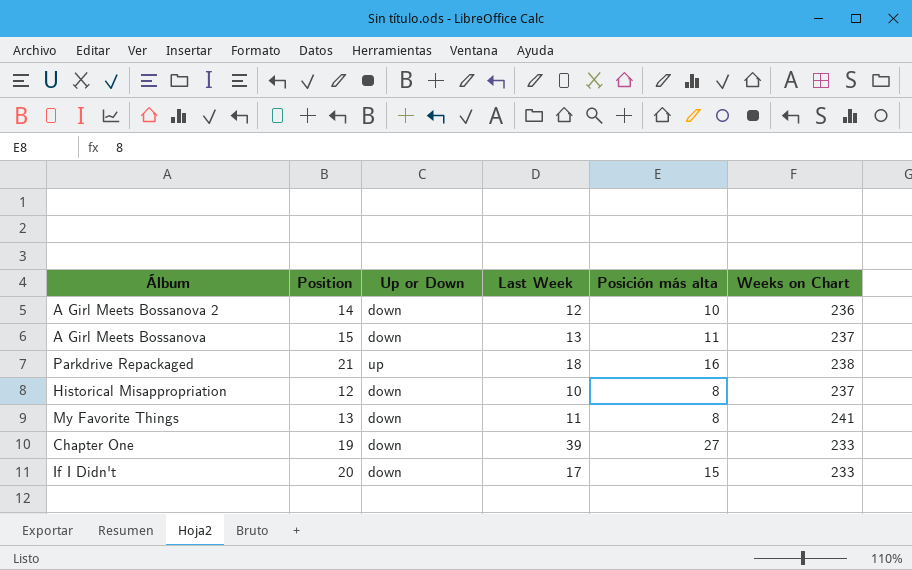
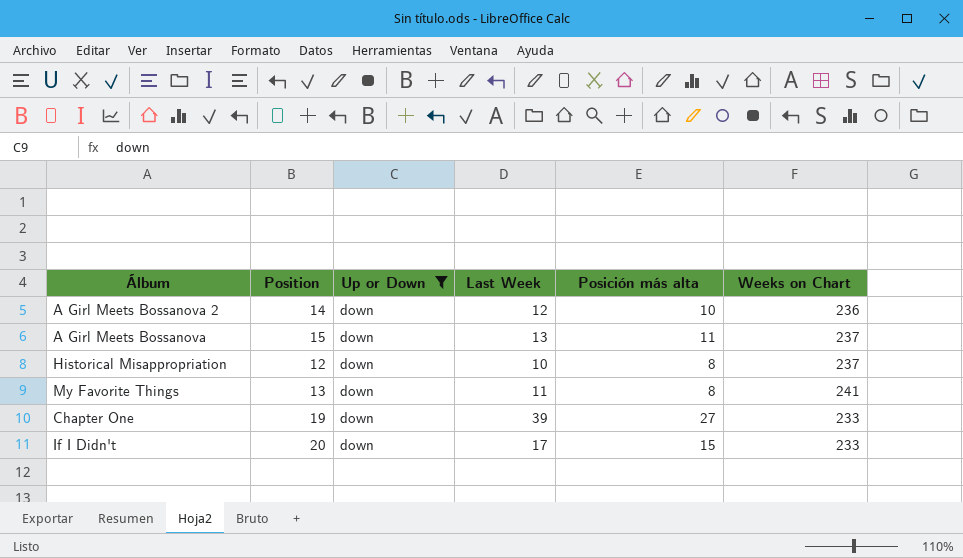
filter: none -> Up or Down = down

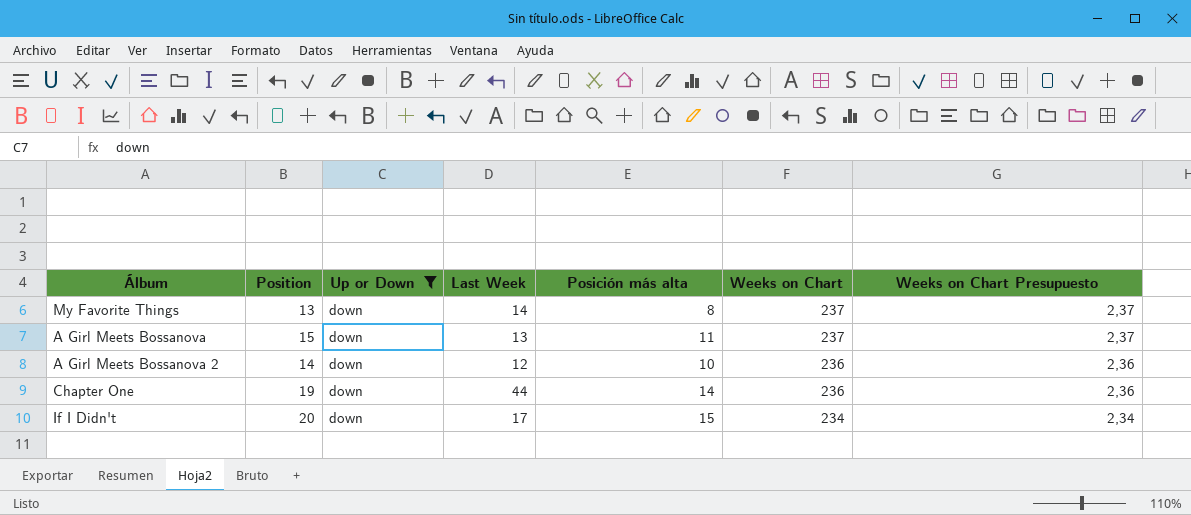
row order: none -> Weeks on Chart descending
column Weeks on Chart Presupuesto | formula: none -> [Weeks on Chart] * 0,01
row Historical Misappropriation: 12 | down | 10 | 8 | 237 -> none
My Favorite Things | Last Week: 11 -> 14
My Favorite Things | Weeks on Chart: 241 -> 237
Chapter One | Last Week: 39 -> 44
Chapter One | Posición más alta: 27 -> 14
Chapter One | Weeks on Chart: 233 -> 236
If I Didn't | Weeks on Chart: 233 -> 234

